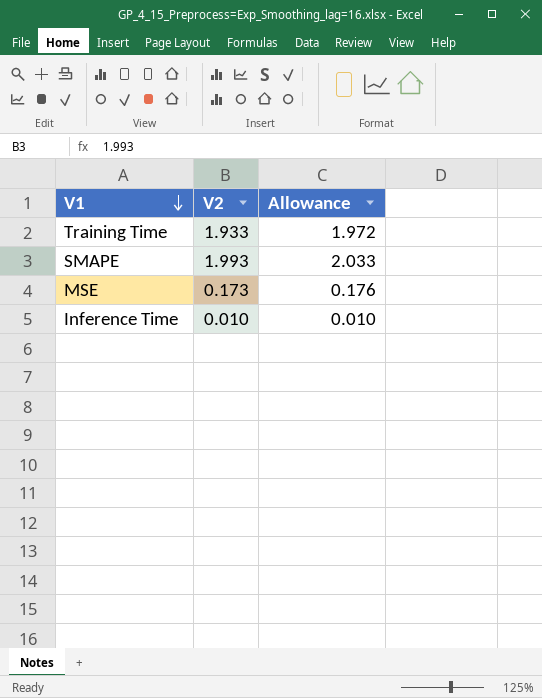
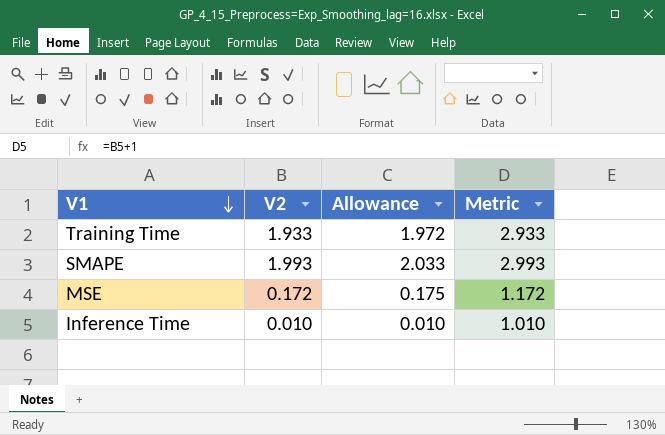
column Metric | formula: none -> [V2] + 1
MSE | V2: 0.173 -> 0.172
MSE | Allowance: 0.176 -> 0.175

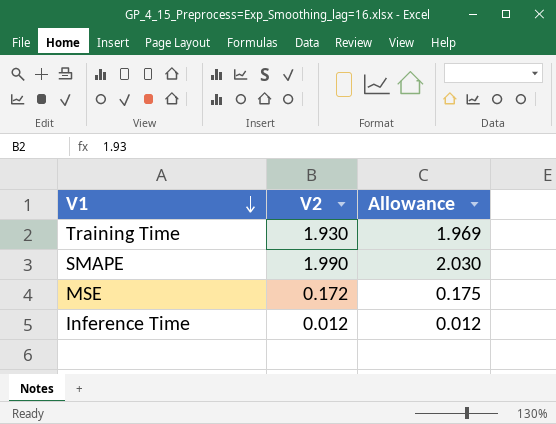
column Metric | formula: [V2] + 1 -> none
Training Time | V2: 1.933 -> 1.930
Training Time | Allowance: 1.972 -> 1.969
SMAPE | V2: 1.993 -> 1.990
SMAPE | Allowance: 2.033 -> 2.030
Inference Time | V2: 0.010 -> 0.012
Inference Time | Allowance: 0.010 -> 0.012

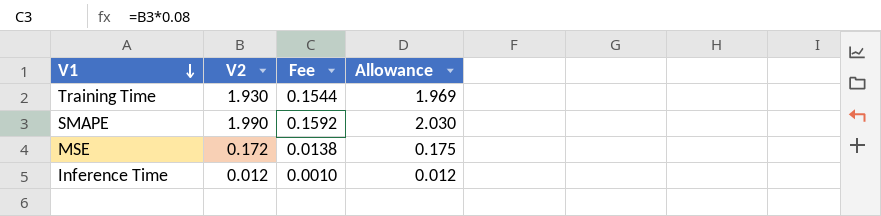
column Fee | formula: none -> [V2] * 0.08

